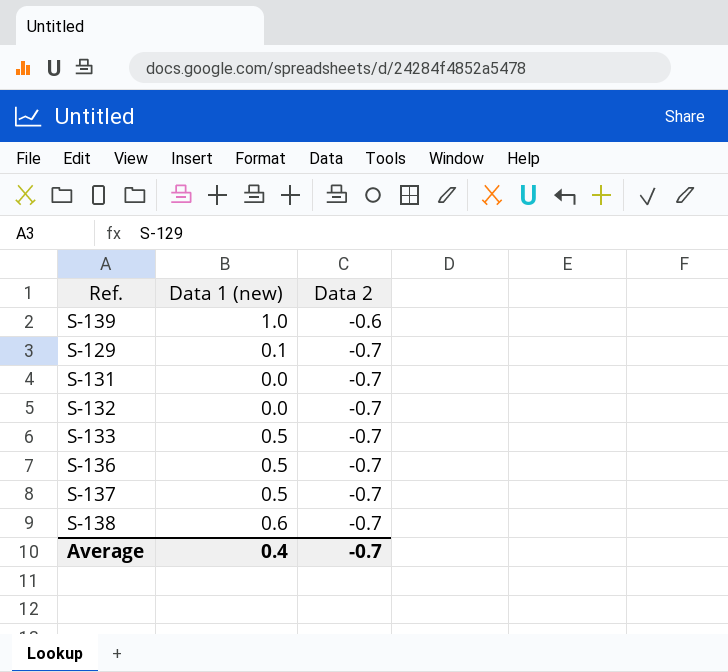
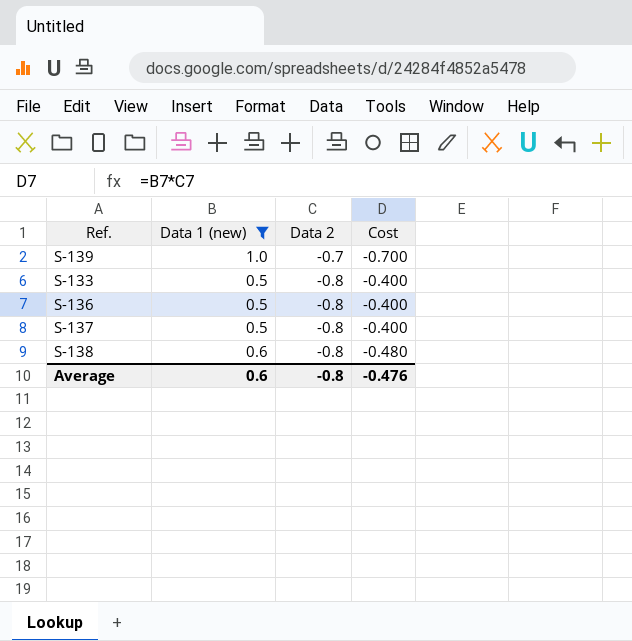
filter: none -> Data 1 (new) >= 0.5
column Cost | formula: none -> [Data 1 (new)] * [Data 2]
S-139 | Data 2: -0.6 -> -0.7
S-133 | Data 2: -0.7 -> -0.8
S-136 | Data 2: -0.7 -> -0.8
S-137 | Data 2: -0.7 -> -0.8
S-138 | Data 2: -0.7 -> -0.8
Average | Data 1 (new): 0.4 -> 0.6
Average | Data 2: -0.7 -> -0.8

